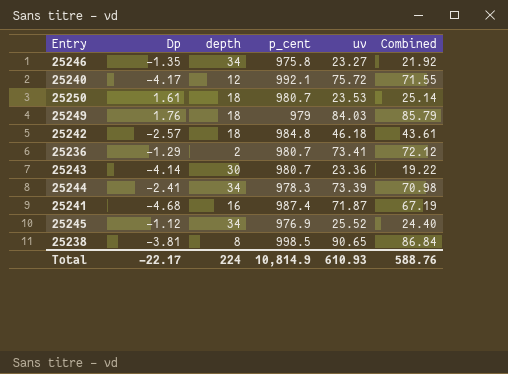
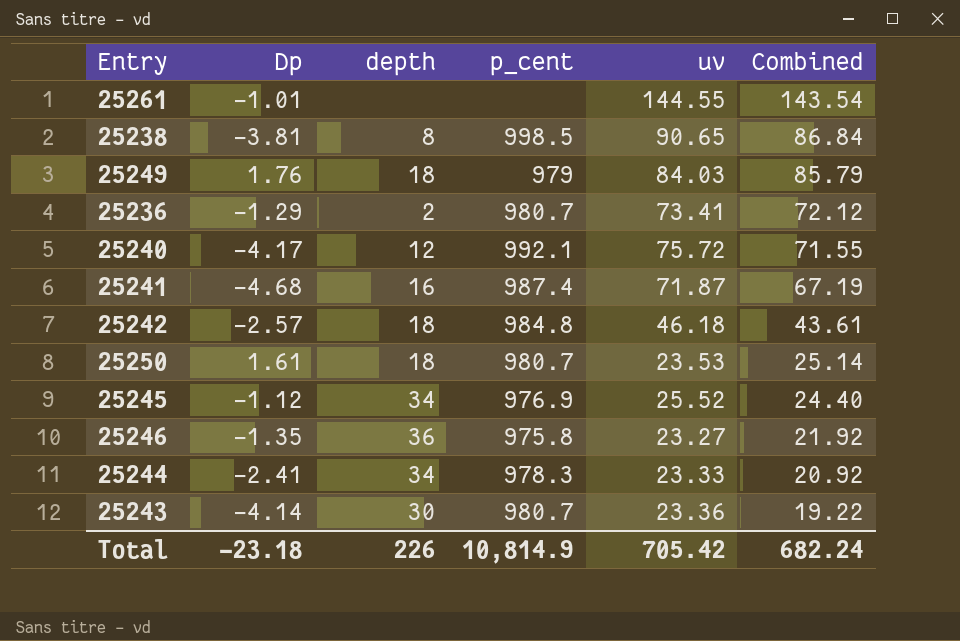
row order: none -> Combined descending
row 25261: none -> -1.01 | none | none | 144.55 | 143.54
25246 | depth: 34 -> 36
25244 | uv: 73.39 -> 23.33
25244 | Combined: 70.98 -> 20.92
Total | Dp: -22.17 -> -23.18
Total | depth: 224 -> 226
Total | uv: 610.93 -> 705.42
Total | Combined: 588.76 -> 682.24

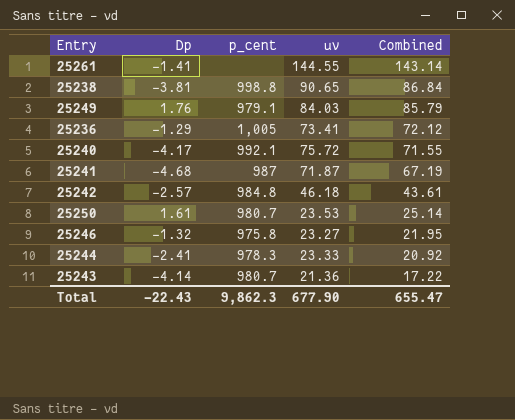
column depth | position: 3 -> none
row 25245: -1.12 | 34 | 976.9 | 25.52 | 24.40 -> none
25261 | Dp: -1.01 -> -1.41
25261 | Combined: 143.54 -> 143.14
25238 | p_cent: 998.5 -> 998.8
25249 | p_cent: 979 -> 979.1
25236 | p_cent: 980.7 -> 1,005
25241 | p_cent: 987.4 -> 987
25246 | Dp: -1.35 -> -1.32
25246 | Combined: 21.92 -> 21.95
25243 | uv: 23.36 -> 21.36
25243 | Combined: 19.22 -> 17.22
Total | Dp: -23.18 -> -22.43
Total | p_cent: 10,814.9 -> 9,862.3
Total | uv: 705.42 -> 677.90
Total | Combined: 682.24 -> 655.47

